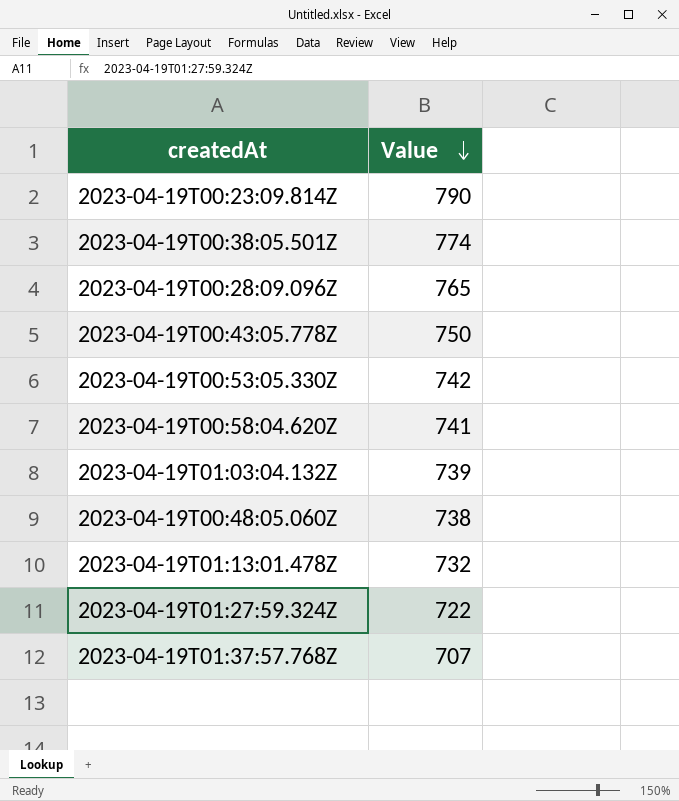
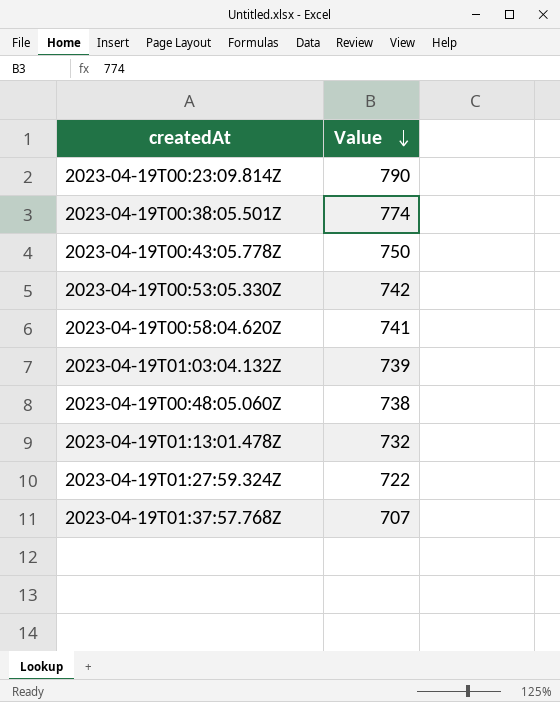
row 2023-04-19T00:28:09.096Z: 765 -> none

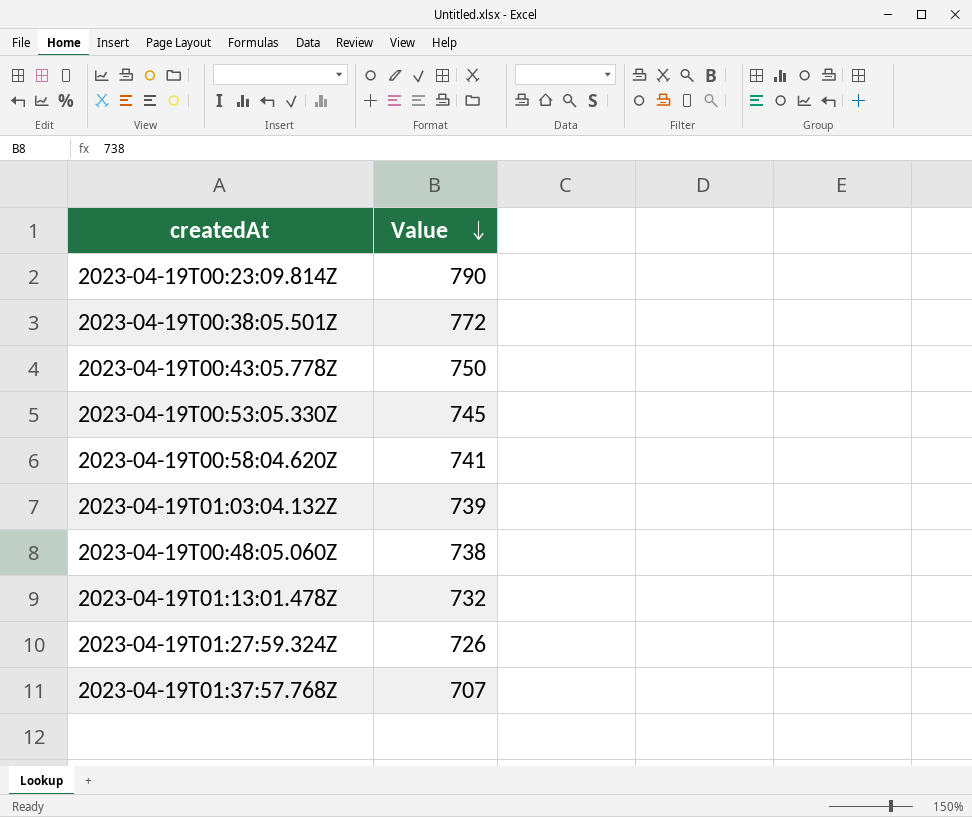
2023-04-19T00:38:05.501Z | Value: 774 -> 772
2023-04-19T00:53:05.330Z | Value: 742 -> 745
2023-04-19T01:27:59.324Z | Value: 722 -> 726

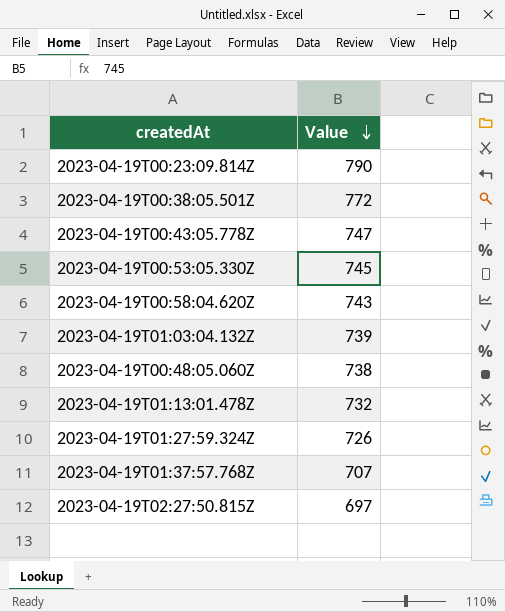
2023-04-19T00:43:05.778Z | Value: 750 -> 747
2023-04-19T00:58:04.620Z | Value: 741 -> 743
row 2023-04-19T02:27:50.815Z: none -> 697

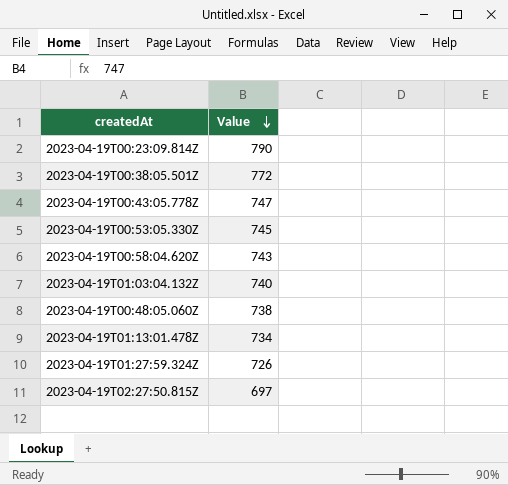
row 2023-04-19T01:37:57.768Z: 707 -> none
2023-04-19T01:03:04.132Z | Value: 739 -> 740
2023-04-19T01:13:01.478Z | Value: 732 -> 734

